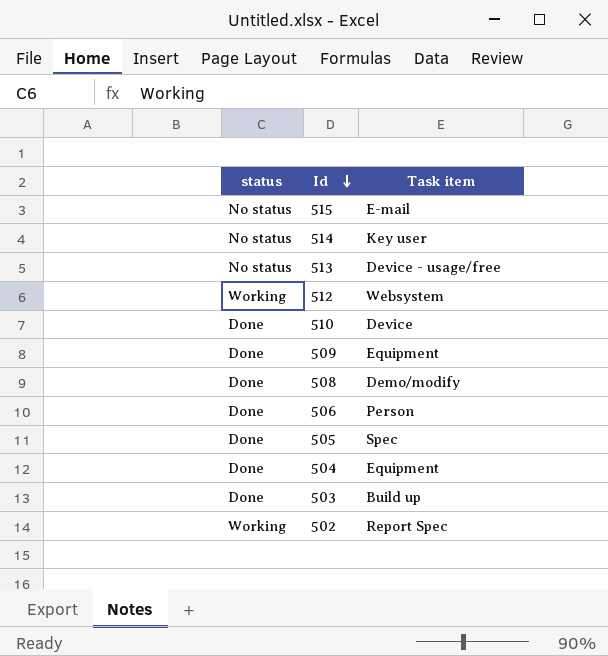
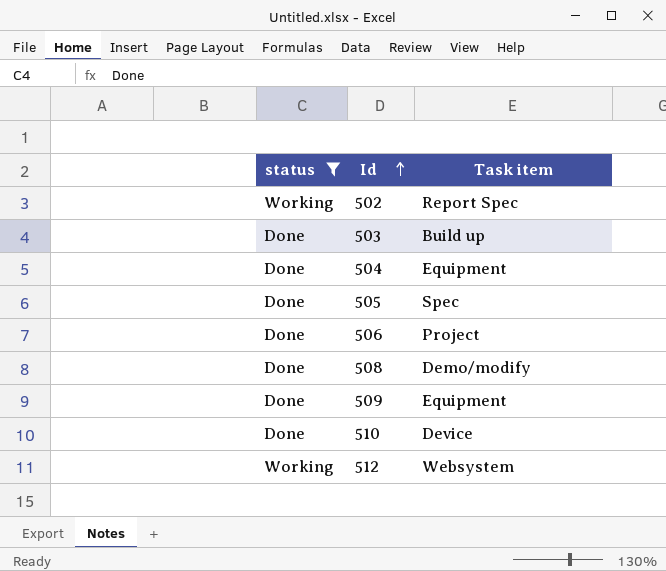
filter: none -> status != No status
row order: Id descending -> Id ascending
506 | Task item: Person -> Project

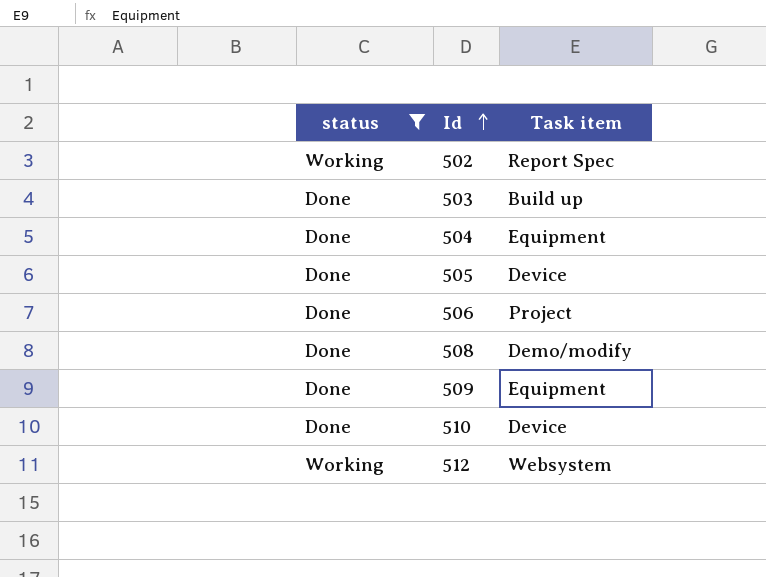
505 | Task item: Spec -> Device

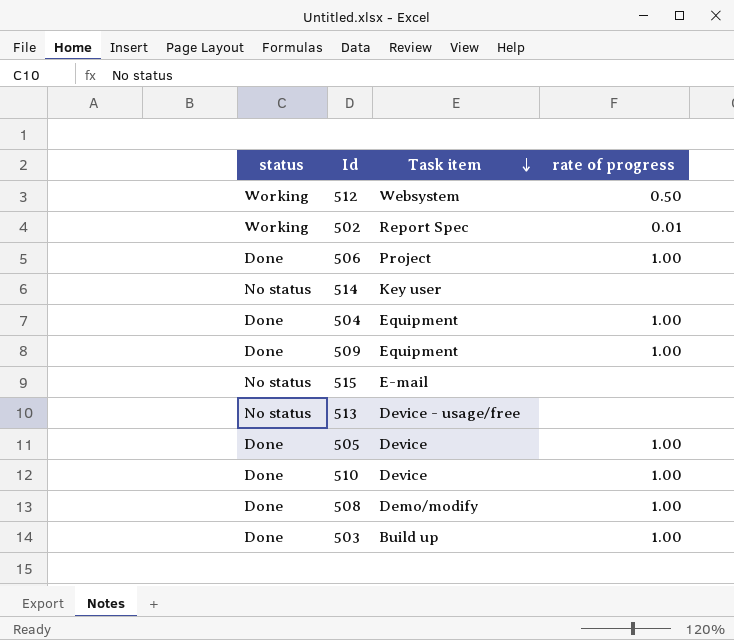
filter: status != No status -> none
row order: Id ascending -> Task item descending
column rate of progress | position: none -> 4

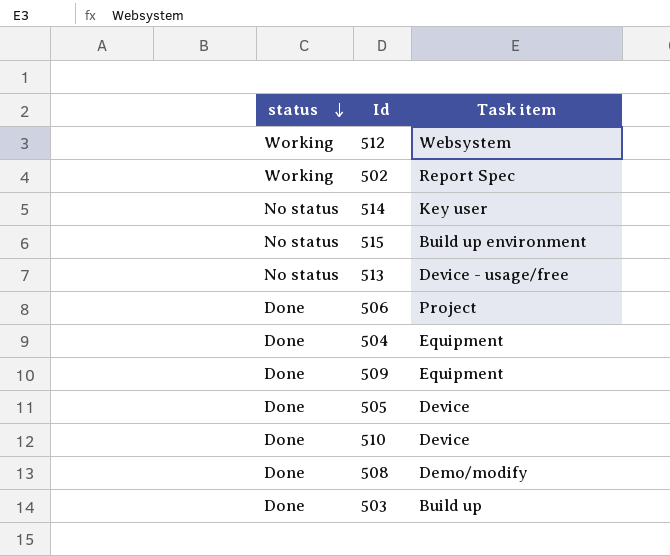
row order: Task item descending -> status descending
column rate of progress | position: 4 -> none
515 | Task item: E-mail -> Build up environment

